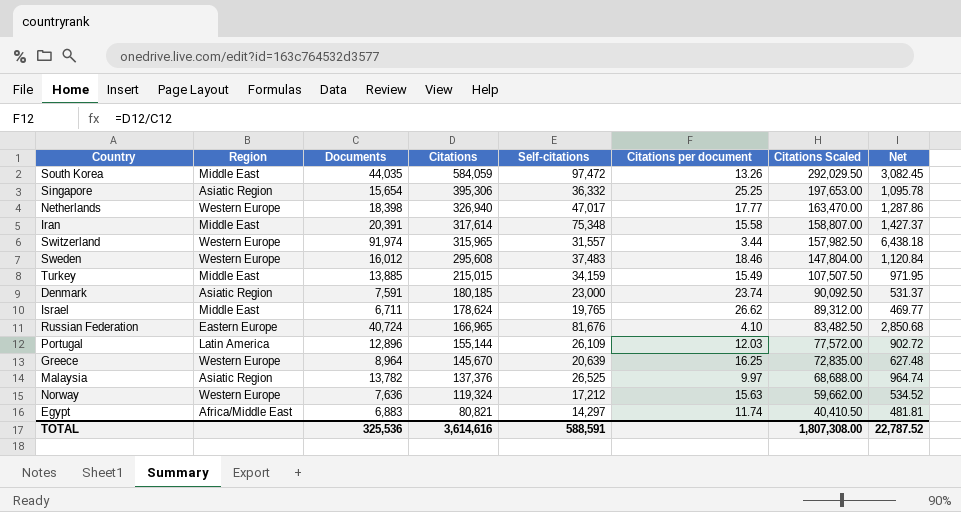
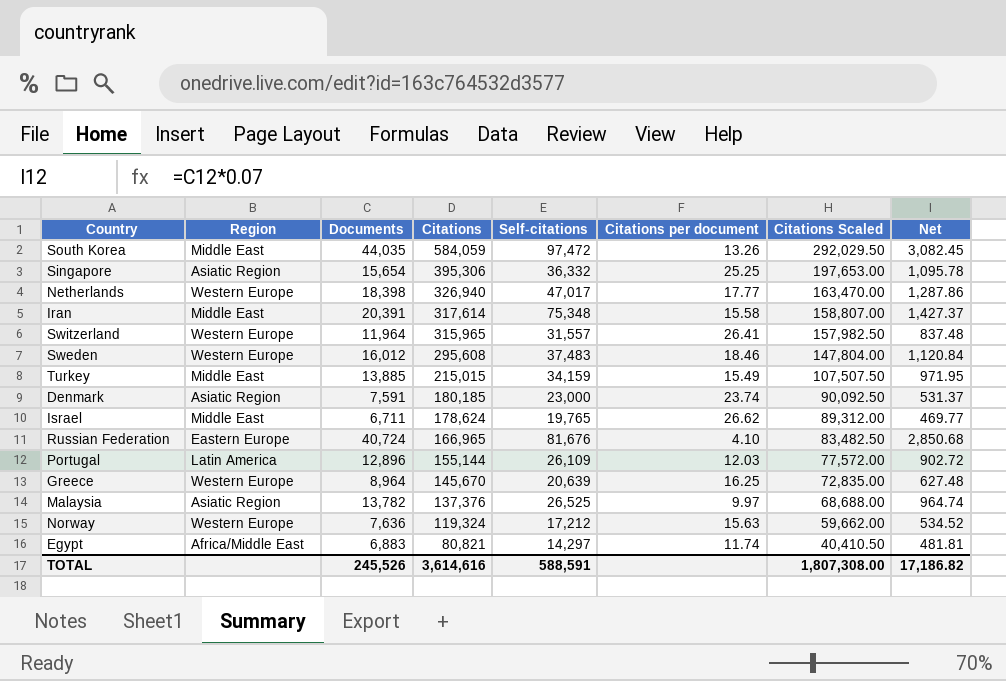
Switzerland | Documents: 91,974 -> 11,964
Switzerland | Citations per document: 3.44 -> 26.41
Switzerland | Net: 6,438.18 -> 837.48
TOTAL | Documents: 325,536 -> 245,526
TOTAL | Net: 22,787.52 -> 17,186.82

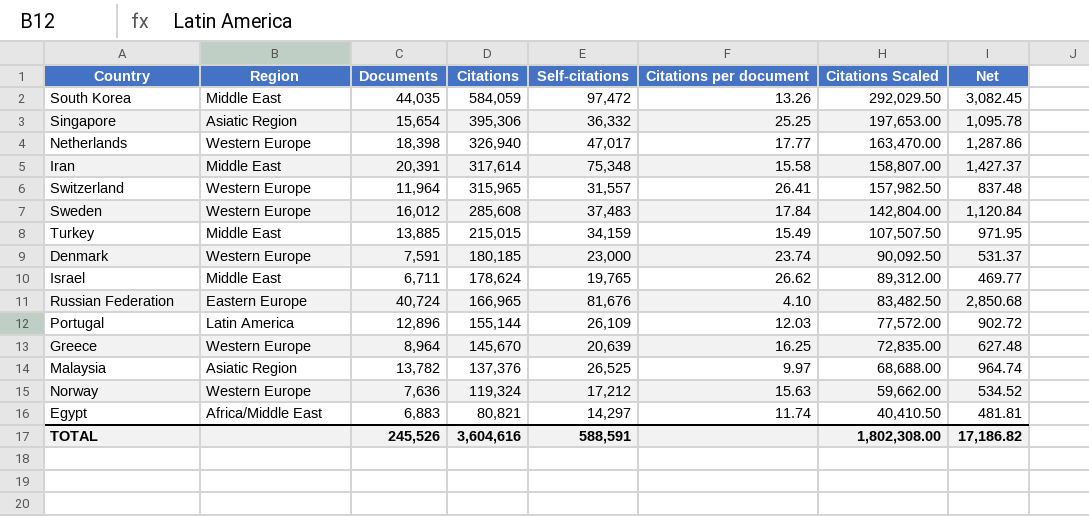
Sweden | Citations: 295,608 -> 285,608
Sweden | Citations per document: 18.46 -> 17.84
Sweden | Citations Scaled: 147,804.00 -> 142,804.00
Denmark | Region: Asiatic Region -> Western Europe
TOTAL | Citations: 3,614,616 -> 3,604,616
TOTAL | Citations Scaled: 1,807,308.00 -> 1,802,308.00

